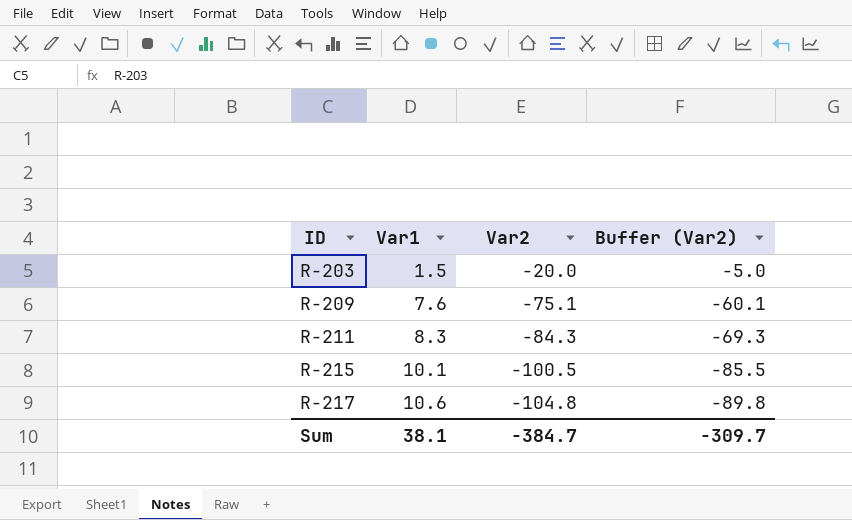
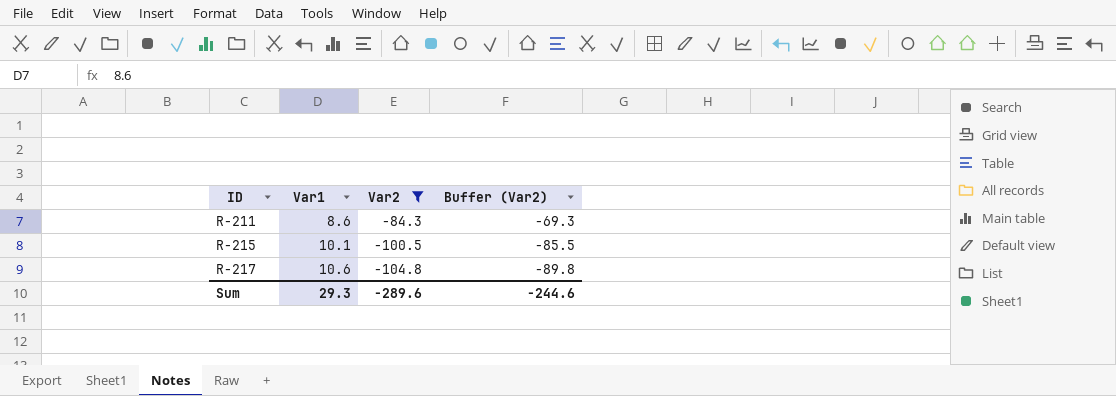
filter: none -> Var2 <= -84.3
R-211 | Var1: 8.3 -> 8.6
Sum | Var1: 38.1 -> 29.3
Sum | Var2: -384.7 -> -289.6
Sum | Buffer (Var2): -309.7 -> -244.6

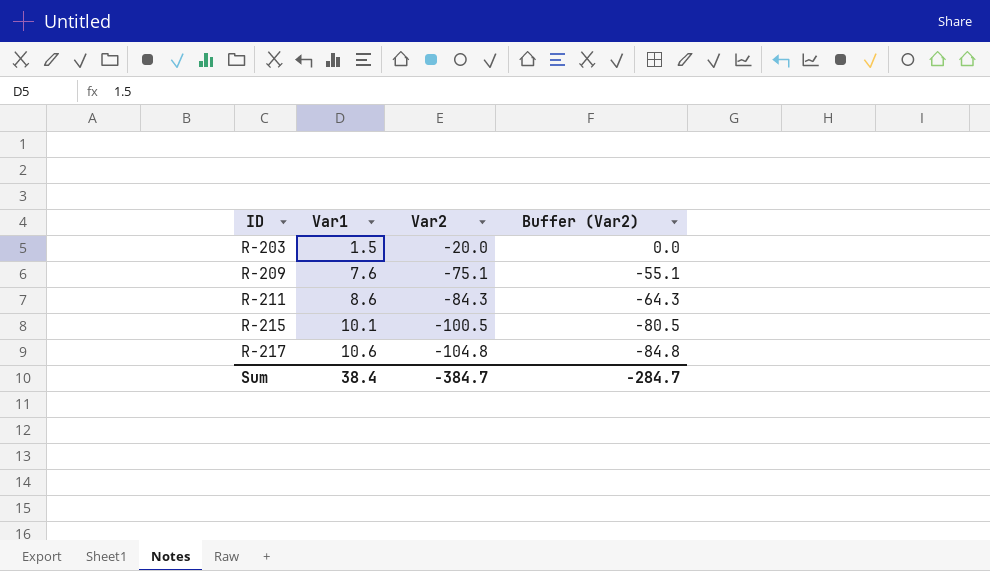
filter: Var2 <= -84.3 -> none
column Buffer (Var2) | formula: [Var2] + 15 -> [Var2] + 20
Sum | Var1: 29.3 -> 38.4
Sum | Var2: -289.6 -> -384.7
Sum | Buffer (Var2): -244.6 -> -284.7

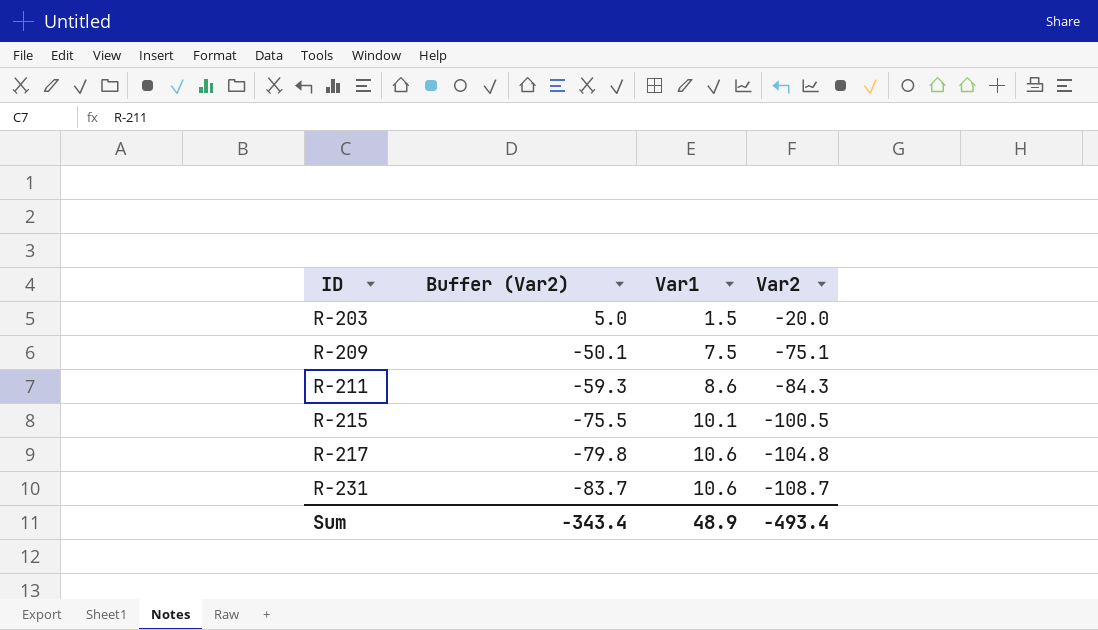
column Buffer (Var2) | formula: [Var2] + 20 -> [Var2] + 25
column Buffer (Var2) | position: 4 -> 2
R-209 | Var1: 7.6 -> 7.5
row R-231: none -> -83.7 | 10.6 | -108.7
Sum | Buffer (Var2): -284.7 -> -343.4
Sum | Var1: 38.4 -> 48.9
Sum | Var2: -384.7 -> -493.4

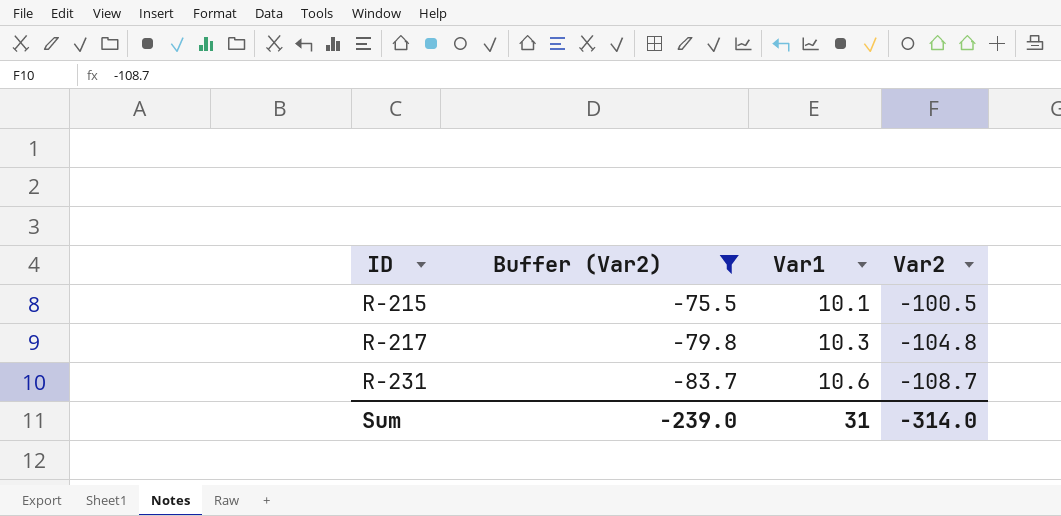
filter: none -> Buffer (Var2) <= -75.5
R-217 | Var1: 10.6 -> 10.3
Sum | Buffer (Var2): -343.4 -> -239.0
Sum | Var1: 48.9 -> 31
Sum | Var2: -493.4 -> -314.0

